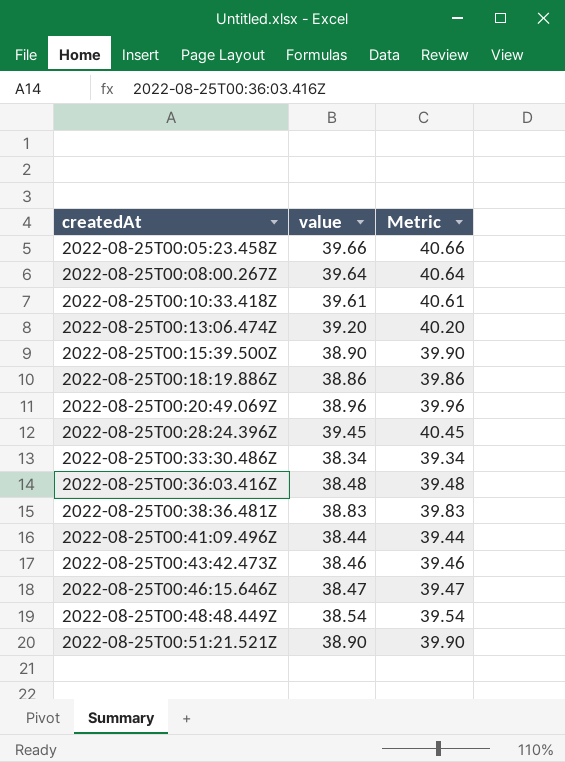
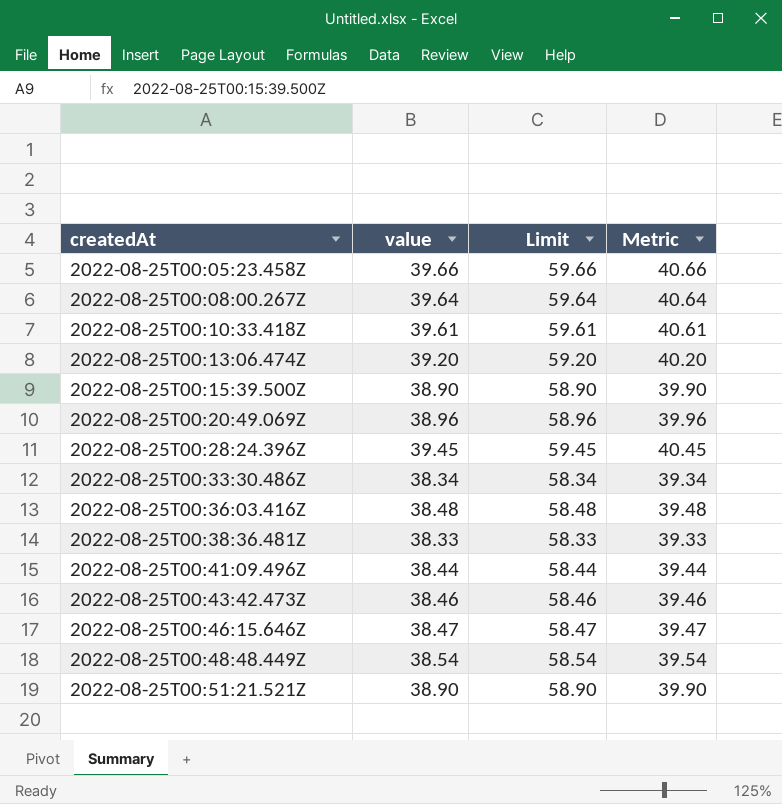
column Limit | formula: none -> [value] + 20
row 2022-08-25T00:18:19.886Z: 38.86 | 39.86 -> none
2022-08-25T00:38:36.481Z | value: 38.83 -> 38.33
2022-08-25T00:38:36.481Z | Metric: 39.83 -> 39.33

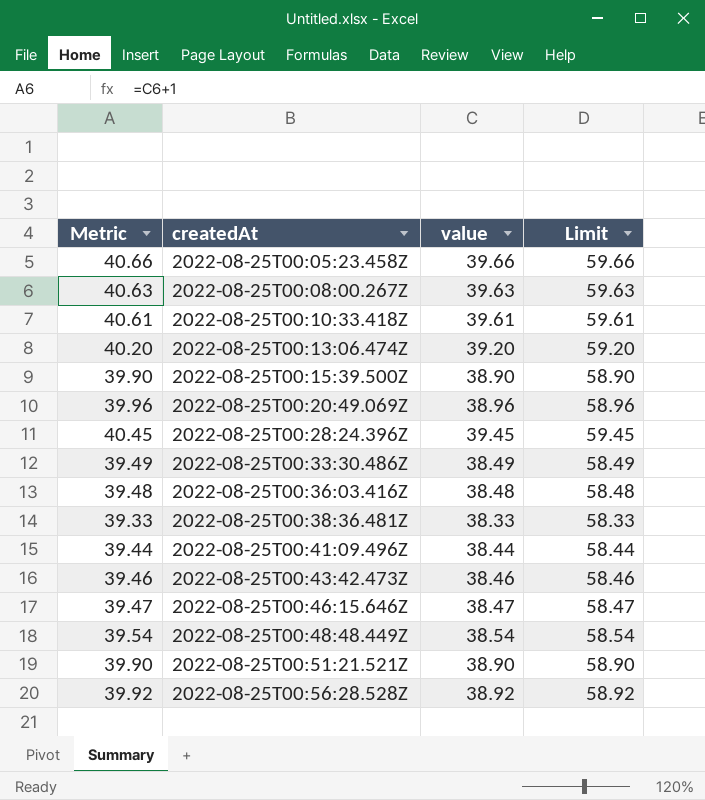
column Metric | position: 4 -> 1
2022-08-25T00:08:00.267Z | Metric: 40.64 -> 40.63
2022-08-25T00:08:00.267Z | value: 39.64 -> 39.63
2022-08-25T00:08:00.267Z | Limit: 59.64 -> 59.63
2022-08-25T00:33:30.486Z | Metric: 39.34 -> 39.49
2022-08-25T00:33:30.486Z | value: 38.34 -> 38.49
2022-08-25T00:33:30.486Z | Limit: 58.34 -> 58.49
row 2022-08-25T00:56:28.528Z: none -> 39.92 | 38.92 | 58.92

